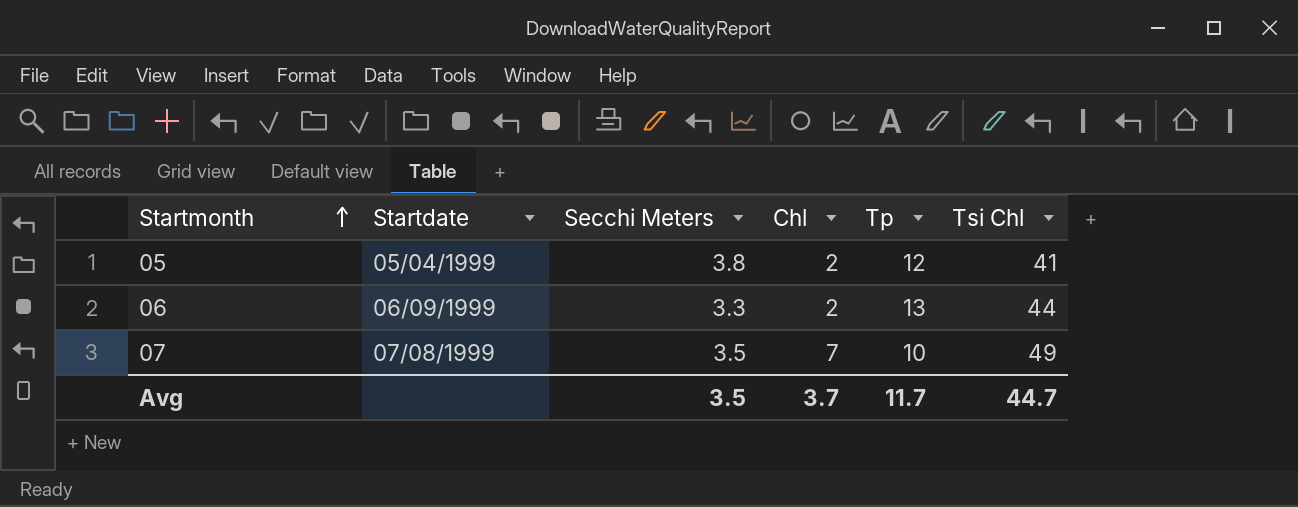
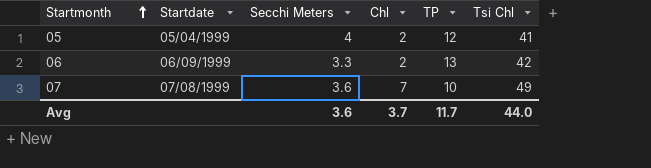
column name: Tp -> TP
05 | Secchi Meters: 3.8 -> 4
06 | Tsi Chl: 44 -> 42
07 | Secchi Meters: 3.5 -> 3.6
Avg | Secchi Meters: 3.5 -> 3.6
Avg | Tsi Chl: 44.7 -> 44.0

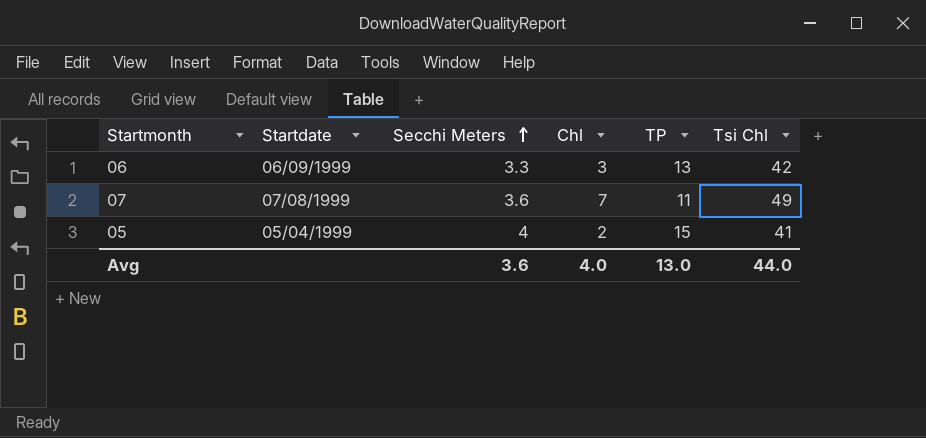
row order: Startmonth ascending -> Secchi Meters ascending
06 | Chl: 2 -> 3
07 | TP: 10 -> 11
05 | TP: 12 -> 15
Avg | Chl: 3.7 -> 4.0
Avg | TP: 11.7 -> 13.0

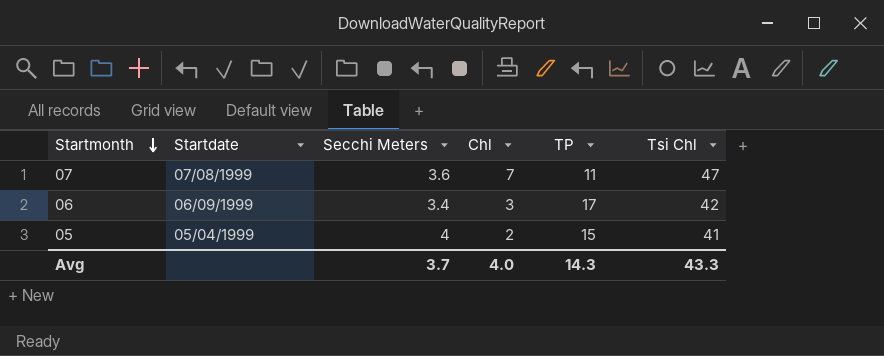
row order: Secchi Meters ascending -> Startmonth descending
07 | Tsi Chl: 49 -> 47
06 | Secchi Meters: 3.3 -> 3.4
06 | TP: 13 -> 17
Avg | Secchi Meters: 3.6 -> 3.7
Avg | TP: 13.0 -> 14.3
Avg | Tsi Chl: 44.0 -> 43.3

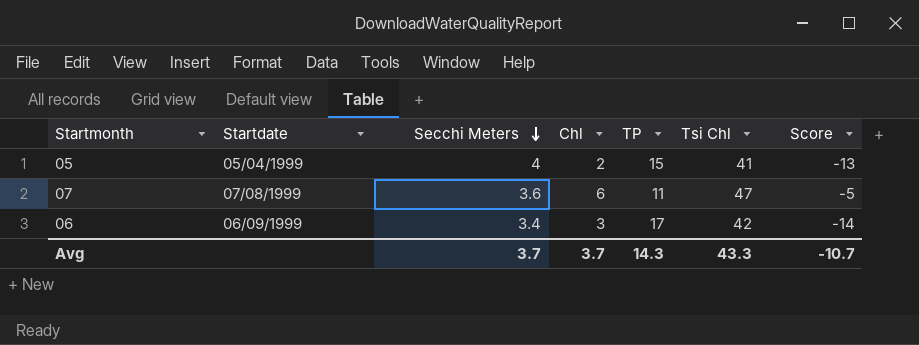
row order: Startmonth descending -> Secchi Meters descending
column Score | formula: none -> [Chl] - [TP]
07 | Chl: 7 -> 6
Avg | Chl: 4.0 -> 3.7

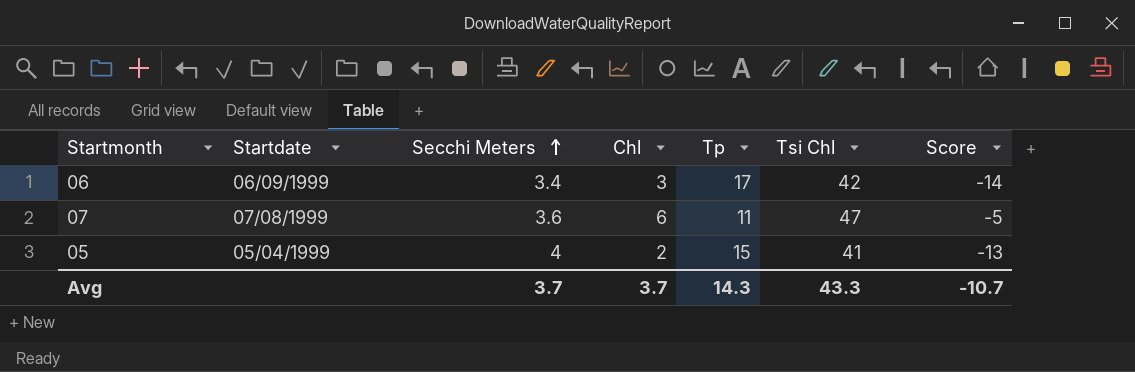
row order: Secchi Meters descending -> Secchi Meters ascending
column name: TP -> Tp

